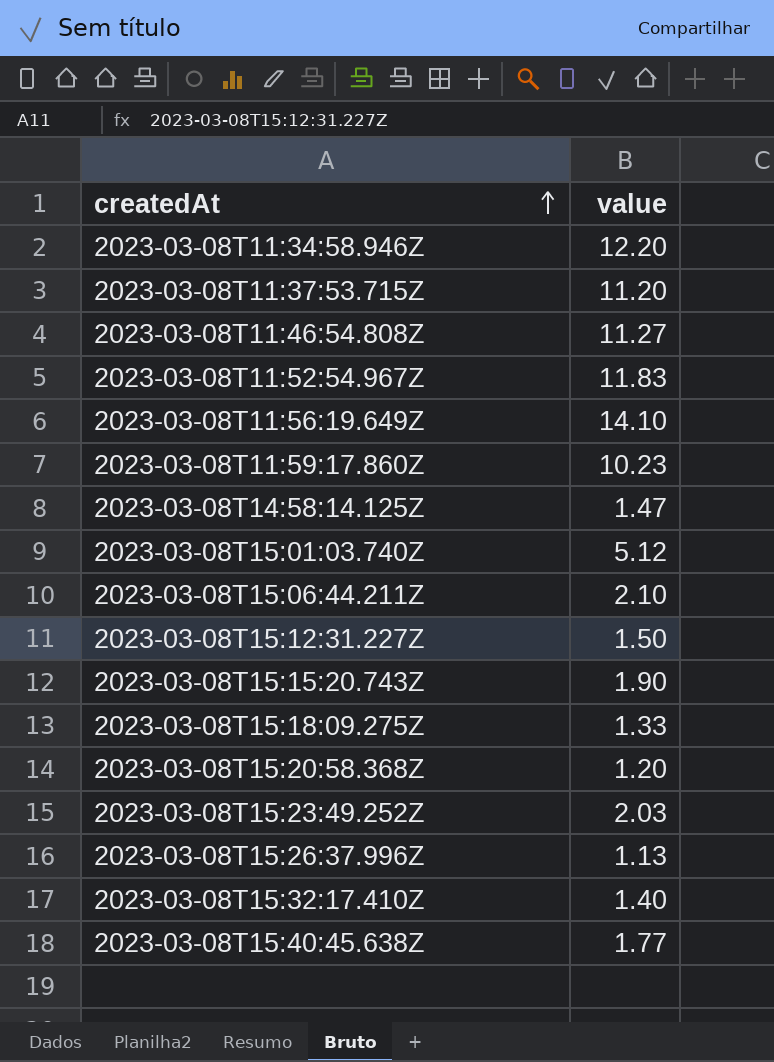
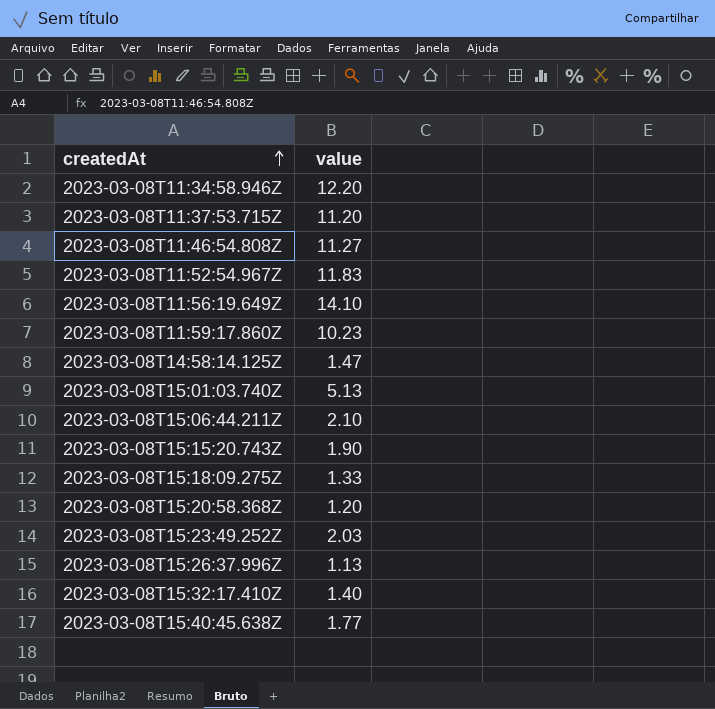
row 2023-03-08T15:12:31.227Z: 1.50 -> none
2023-03-08T15:01:03.740Z | value: 5.12 -> 5.13

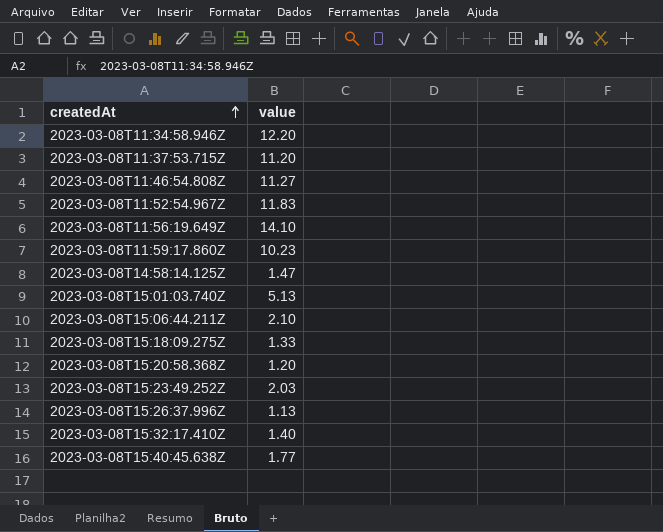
row 2023-03-08T15:15:20.743Z: 1.90 -> none

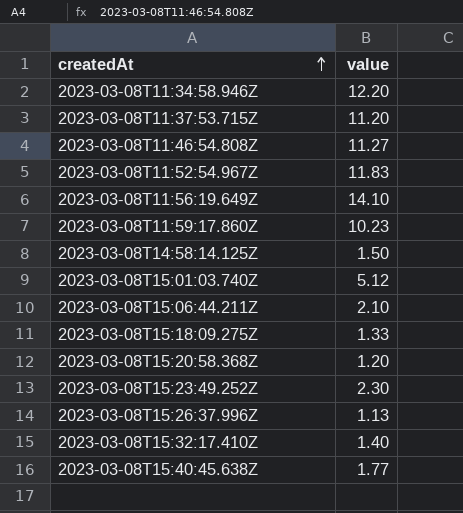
2023-03-08T14:58:14.125Z | value: 1.47 -> 1.50
2023-03-08T15:01:03.740Z | value: 5.13 -> 5.12
2023-03-08T15:23:49.252Z | value: 2.03 -> 2.30

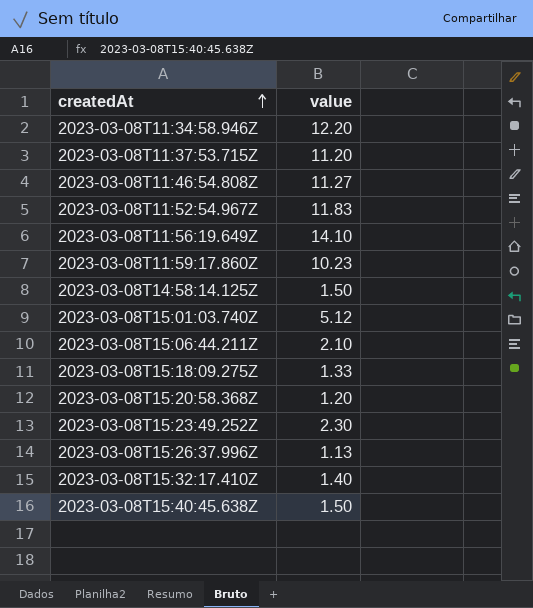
2023-03-08T15:40:45.638Z | value: 1.77 -> 1.50

